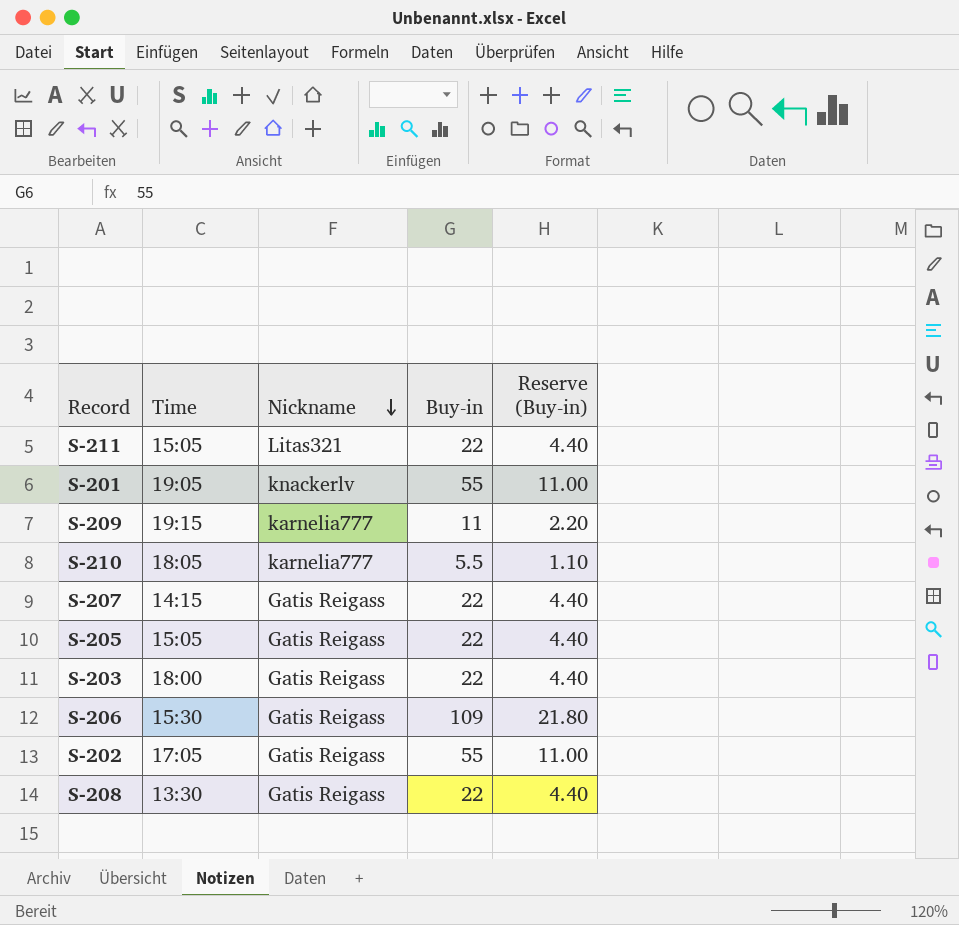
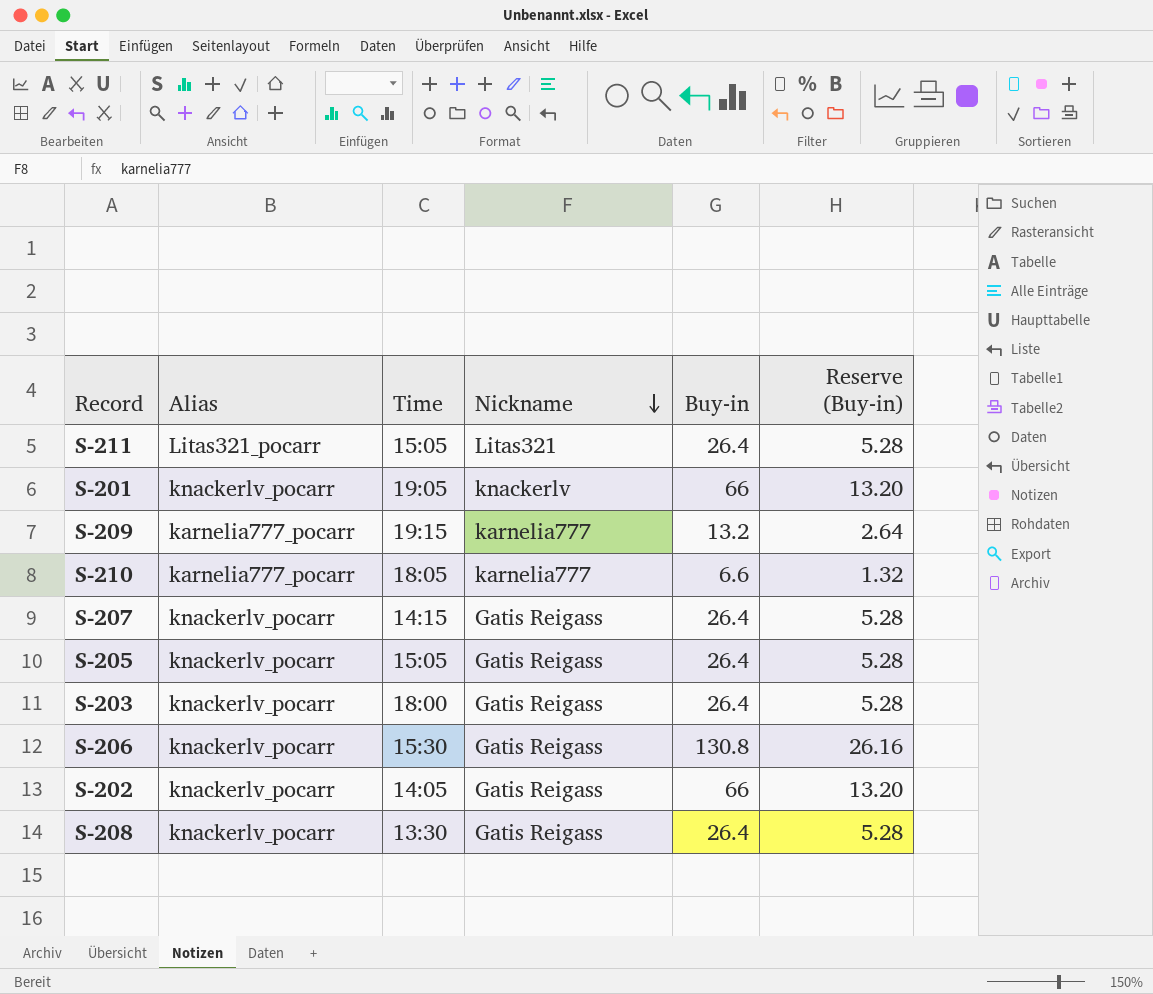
column Alias | position: none -> 2
S-211 | Buy-in: 22 -> 26.4
S-211 | Reserve (Buy-in): 4.40 -> 5.28
S-201 | Buy-in: 55 -> 66
S-201 | Reserve (Buy-in): 11.00 -> 13.20
S-209 | Buy-in: 11 -> 13.2
S-209 | Reserve (Buy-in): 2.20 -> 2.64
S-210 | Buy-in: 5.5 -> 6.6
S-210 | Reserve (Buy-in): 1.10 -> 1.32
S-207 | Buy-in: 22 -> 26.4
S-207 | Reserve (Buy-in): 4.40 -> 5.28
S-205 | Buy-in: 22 -> 26.4
S-205 | Reserve (Buy-in): 4.40 -> 5.28
S-203 | Buy-in: 22 -> 26.4
S-203 | Reserve (Buy-in): 4.40 -> 5.28
S-206 | Buy-in: 109 -> 130.8
S-206 | Reserve (Buy-in): 21.80 -> 26.16
S-202 | Time: 17:05 -> 14:05
S-202 | Buy-in: 55 -> 66
S-202 | Reserve (Buy-in): 11.00 -> 13.20
S-208 | Buy-in: 22 -> 26.4
S-208 | Reserve (Buy-in): 4.40 -> 5.28

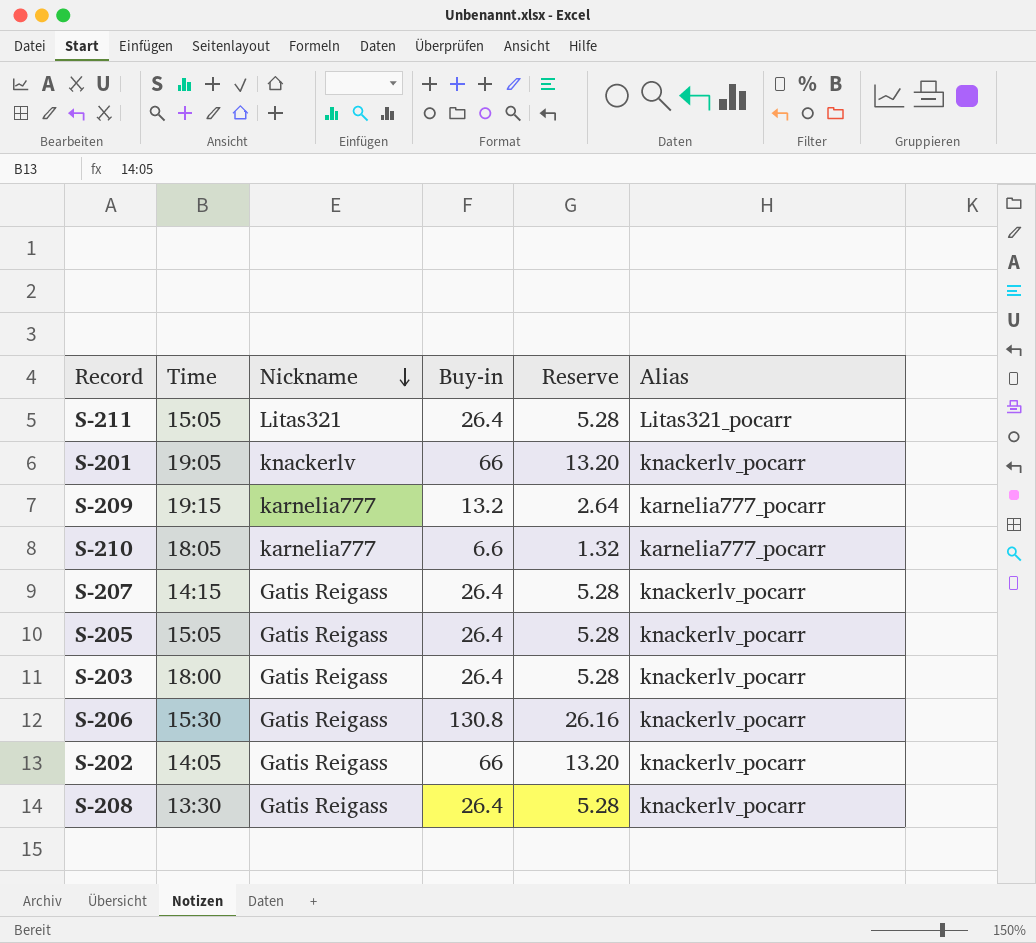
column name: Reserve (Buy-in) -> Reserve
column Alias | position: 2 -> 6

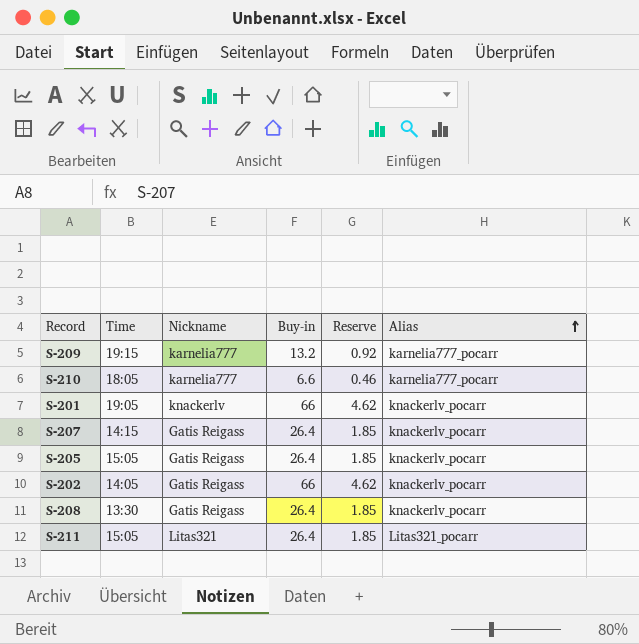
row order: Nickname descending -> Alias ascending
column Reserve | formula: [Buy-in] * 0.2 -> [Buy-in] * 0.07
row S-203: 18:00 | Gatis Reigass | 26.4 | 5.28 | knackerlv_pocarr -> none
row S-206: 15:30 | Gatis Reigass | 130.8 | 26.16 | knackerlv_pocarr -> none

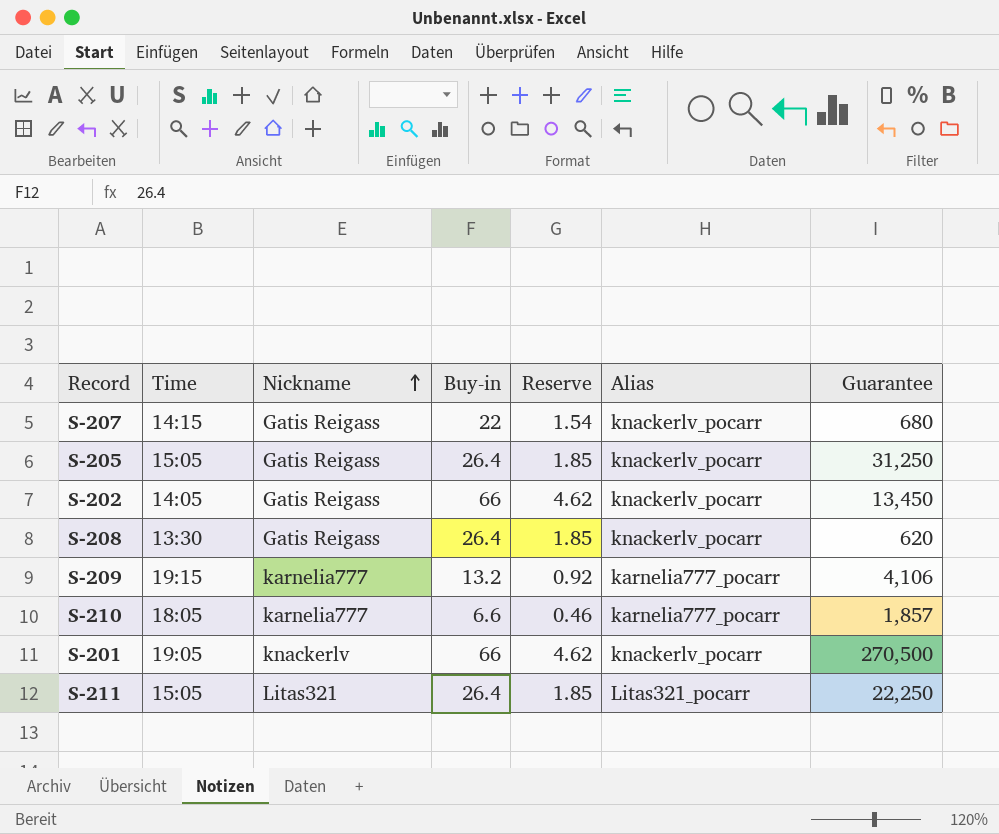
row order: Alias ascending -> Nickname ascending
column Guarantee | position: none -> 7
S-207 | Buy-in: 26.4 -> 22
S-207 | Reserve: 1.85 -> 1.54

